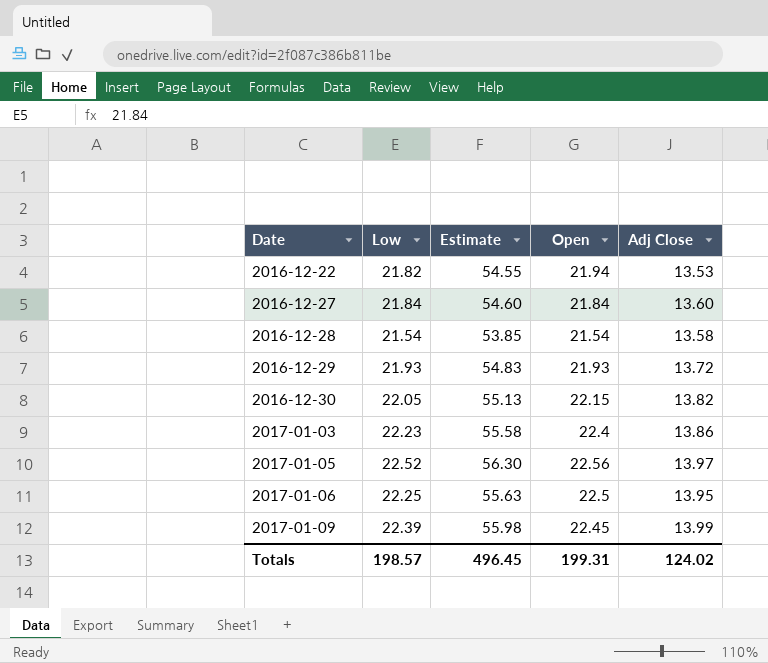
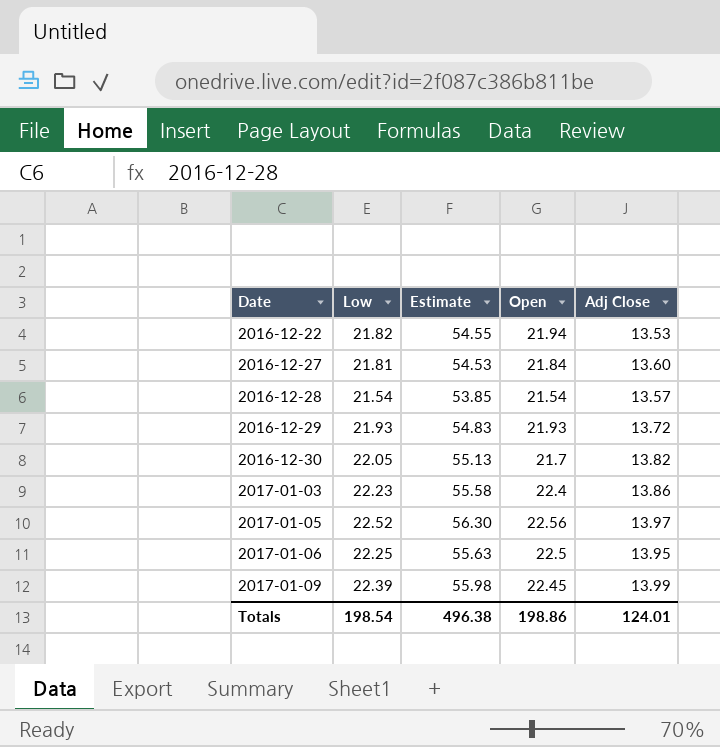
2016-12-27 | Low: 21.84 -> 21.81
2016-12-27 | Estimate: 54.60 -> 54.53
2016-12-28 | Adj Close: 13.58 -> 13.57
2016-12-30 | Open: 22.15 -> 21.7
Totals | Low: 198.57 -> 198.54
Totals | Estimate: 496.45 -> 496.38
Totals | Open: 199.31 -> 198.86
Totals | Adj Close: 124.02 -> 124.01

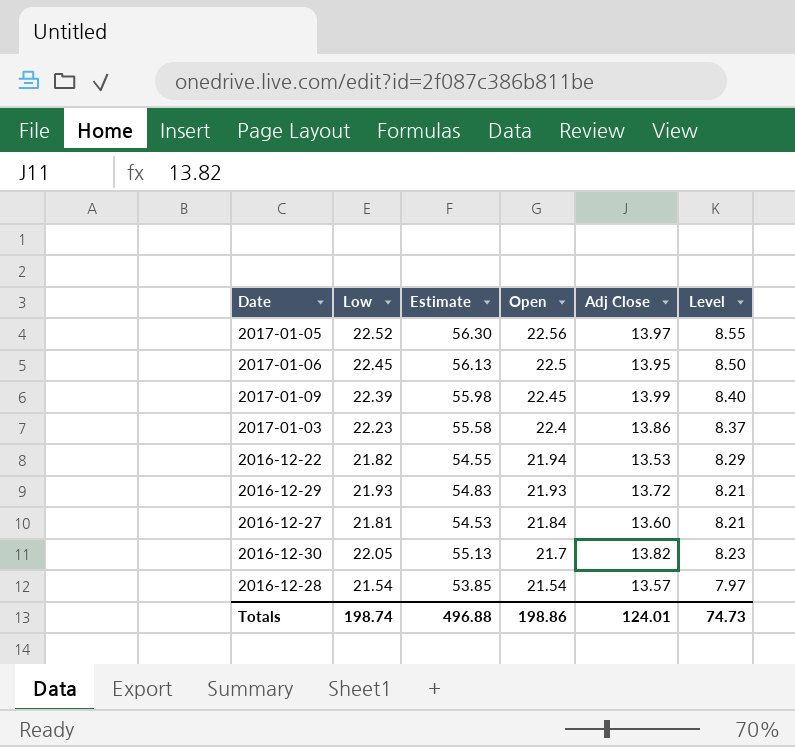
row order: Date ascending -> Open descending
column Level | formula: none -> [Low] - [Adj Close]
2017-01-06 | Low: 22.25 -> 22.45
2017-01-06 | Estimate: 55.63 -> 56.13
Totals | Low: 198.54 -> 198.74
Totals | Estimate: 496.38 -> 496.88

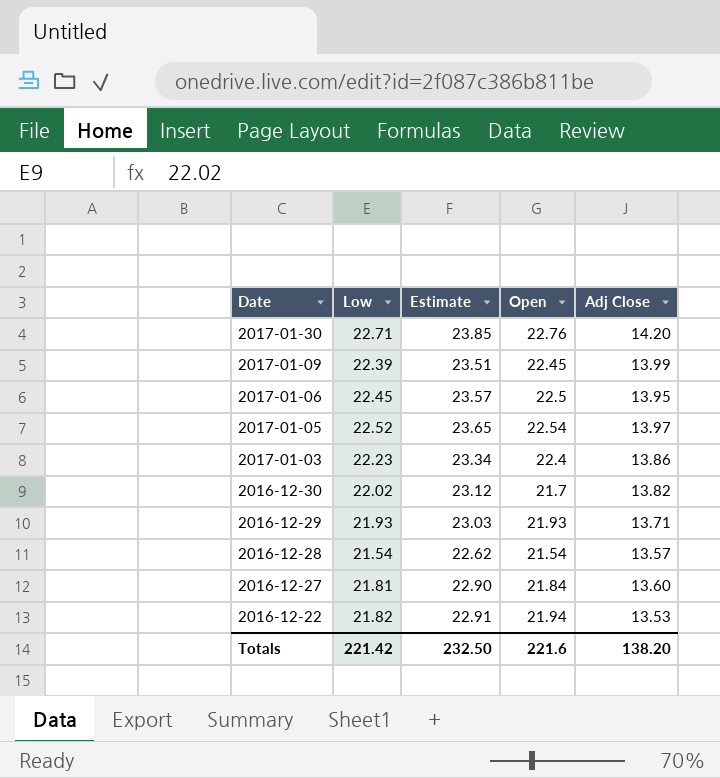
row order: Open descending -> Date descending
column Level | formula: [Low] - [Adj Close] -> none
column Estimate | formula: [Low] * 2.5 -> [Low] * 1.05
row 2017-01-30: none -> 22.71 | 23.85 | 22.76 | 14.20
2017-01-05 | Open: 22.56 -> 22.54
2016-12-30 | Low: 22.05 -> 22.02
2016-12-29 | Adj Close: 13.72 -> 13.71
Totals | Low: 198.74 -> 221.42
Totals | Estimate: 496.88 -> 232.50
Totals | Open: 198.86 -> 221.6
Totals | Adj Close: 124.01 -> 138.20

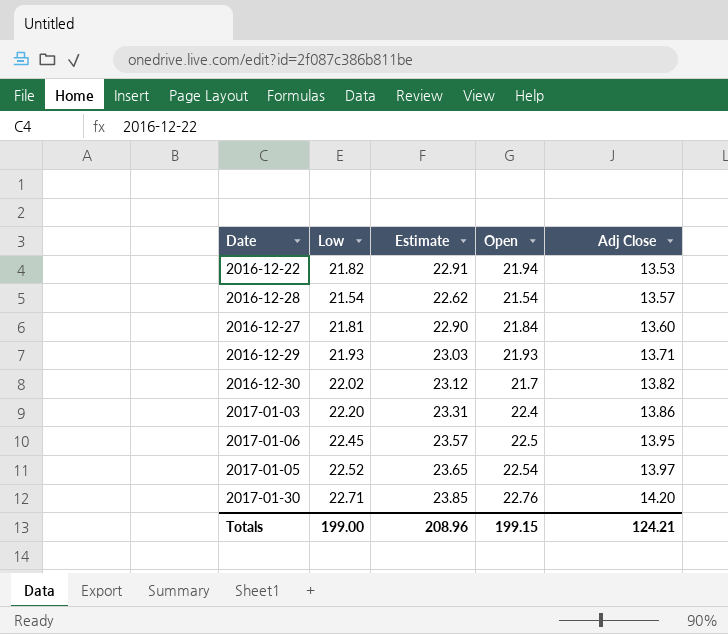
row order: Date descending -> Adj Close ascending
row 2017-01-09: 22.39 | 23.51 | 22.45 | 13.99 -> none
2017-01-03 | Low: 22.23 -> 22.20
2017-01-03 | Estimate: 23.34 -> 23.31
Totals | Low: 221.42 -> 199.00
Totals | Estimate: 232.50 -> 208.96
Totals | Open: 221.6 -> 199.15
Totals | Adj Close: 138.20 -> 124.21

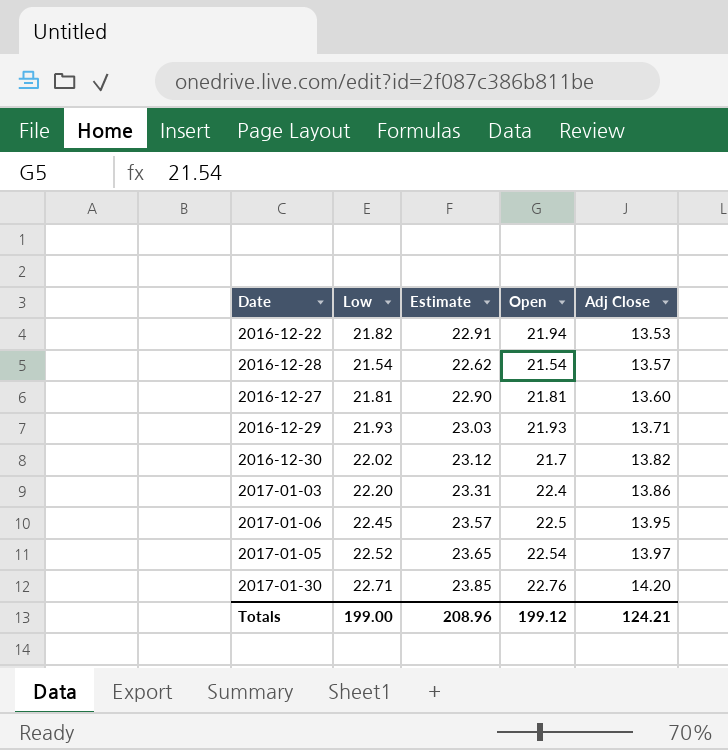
2016-12-27 | Open: 21.84 -> 21.81
Totals | Open: 199.15 -> 199.12

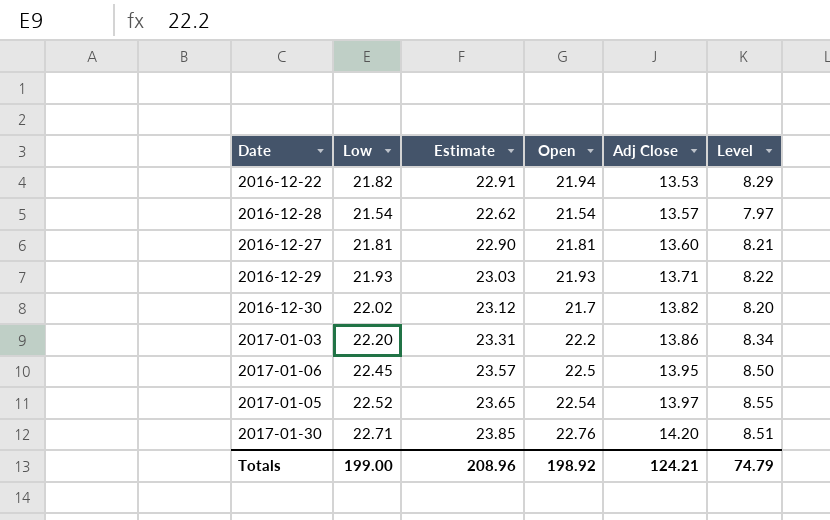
column Level | formula: none -> [Low] - [Adj Close]
2017-01-03 | Open: 22.4 -> 22.2
Totals | Open: 199.12 -> 198.92

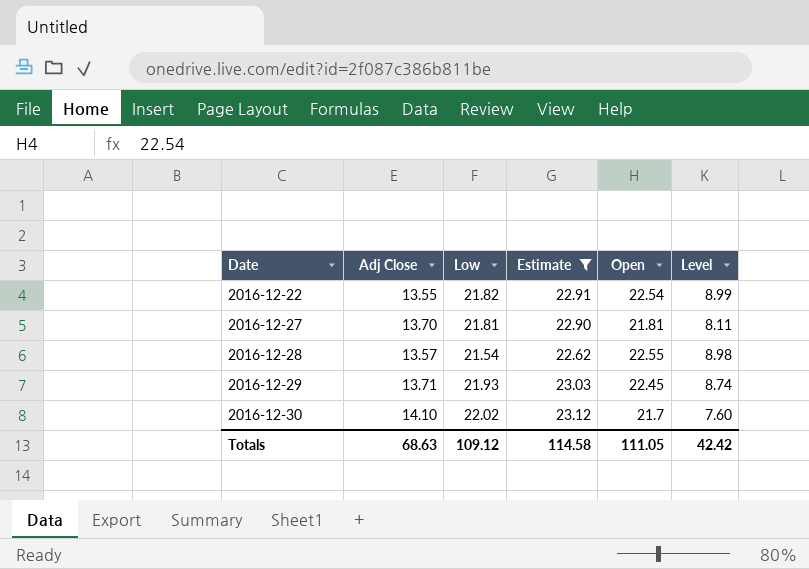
filter: none -> Estimate <= 23.12
row order: Adj Close ascending -> Date ascending
column Adj Close | position: 5 -> 2
column Level | formula: [Low] - [Adj Close] -> [Open] - [Adj Close]
2016-12-22 | Adj Close: 13.53 -> 13.55
2016-12-22 | Open: 21.94 -> 22.54
2016-12-27 | Adj Close: 13.60 -> 13.70
2016-12-28 | Open: 21.54 -> 22.55
2016-12-29 | Open: 21.93 -> 22.45
2016-12-30 | Adj Close: 13.82 -> 14.10
Totals | Adj Close: 124.21 -> 68.63
Totals | Low: 199.00 -> 109.12
Totals | Estimate: 208.96 -> 114.58
Totals | Open: 198.92 -> 111.05
Totals | Level: 74.79 -> 42.42

